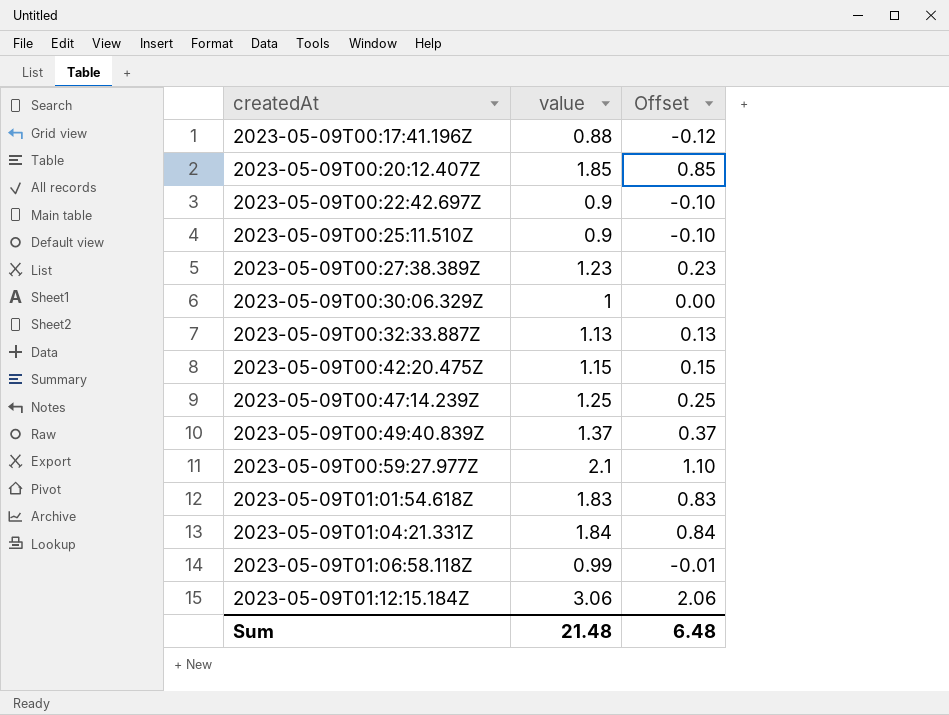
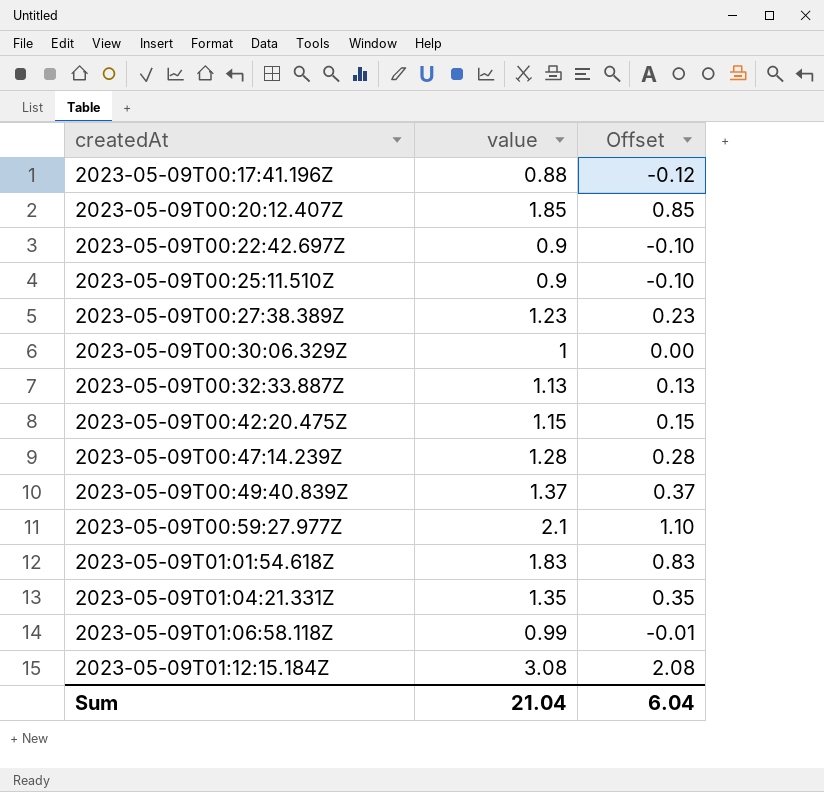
2023-05-09T00:47:14.239Z | value: 1.25 -> 1.28
2023-05-09T00:47:14.239Z | Offset: 0.25 -> 0.28
2023-05-09T01:04:21.331Z | value: 1.84 -> 1.35
2023-05-09T01:04:21.331Z | Offset: 0.84 -> 0.35
2023-05-09T01:12:15.184Z | value: 3.06 -> 3.08
2023-05-09T01:12:15.184Z | Offset: 2.06 -> 2.08
Sum | value: 21.48 -> 21.04
Sum | Offset: 6.48 -> 6.04

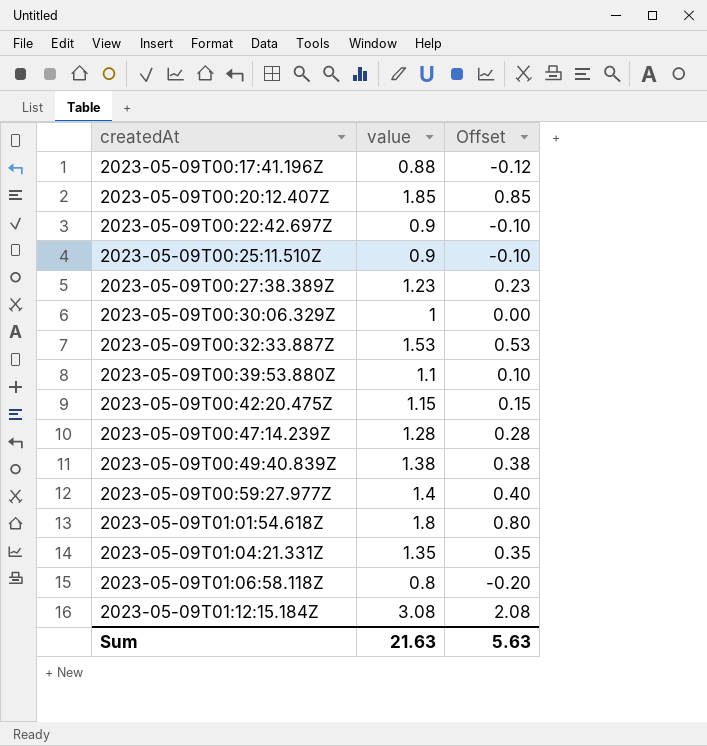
2023-05-09T00:32:33.887Z | value: 1.13 -> 1.53
2023-05-09T00:32:33.887Z | Offset: 0.13 -> 0.53
row 2023-05-09T00:39:53.880Z: none -> 1.1 | 0.10
2023-05-09T00:49:40.839Z | value: 1.37 -> 1.38
2023-05-09T00:49:40.839Z | Offset: 0.37 -> 0.38
2023-05-09T00:59:27.977Z | value: 2.1 -> 1.4
2023-05-09T00:59:27.977Z | Offset: 1.10 -> 0.40
2023-05-09T01:01:54.618Z | value: 1.83 -> 1.8
2023-05-09T01:01:54.618Z | Offset: 0.83 -> 0.80
2023-05-09T01:06:58.118Z | value: 0.99 -> 0.8
2023-05-09T01:06:58.118Z | Offset: -0.01 -> -0.20
Sum | value: 21.04 -> 21.63
Sum | Offset: 6.04 -> 5.63

